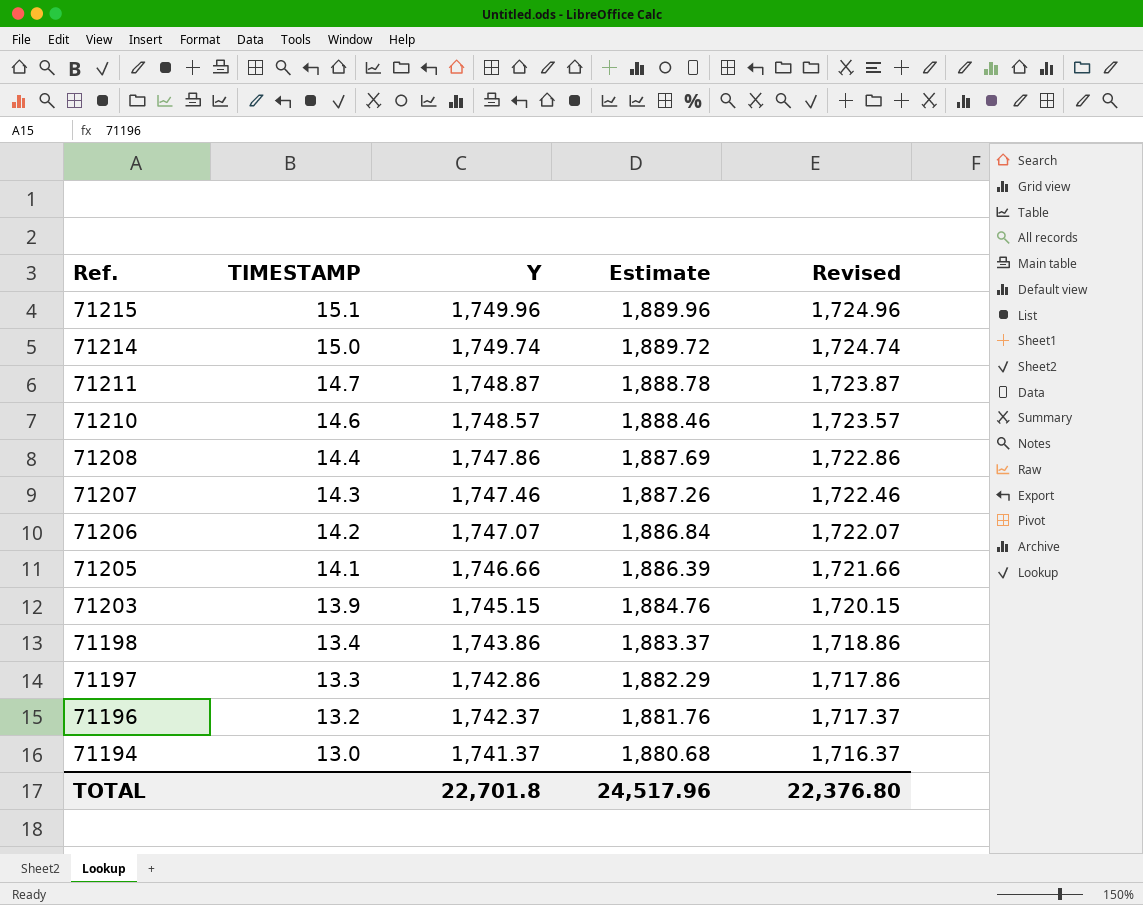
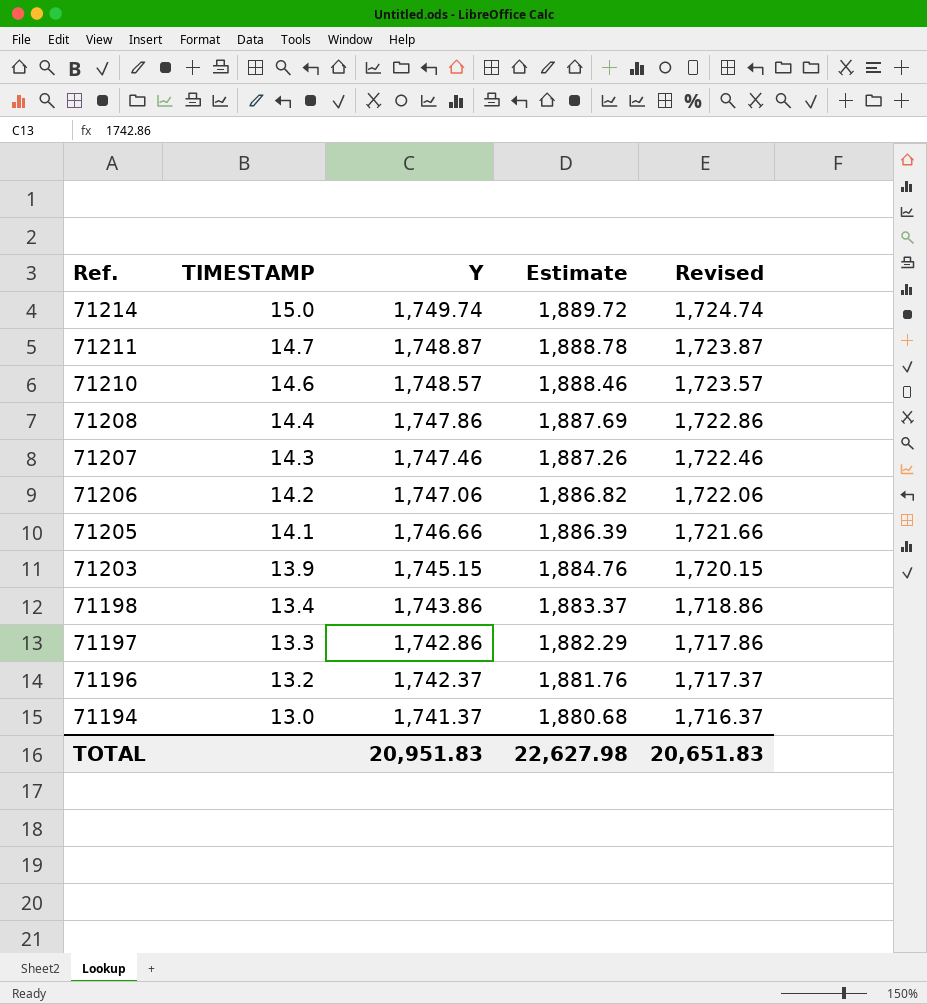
row 71215: 15.1 | 1,749.96 | 1,889.96 | 1,724.96 -> none
71206 | Y: 1,747.07 -> 1,747.06
71206 | Estimate: 1,886.84 -> 1,886.82
71206 | Revised: 1,722.07 -> 1,722.06
TOTAL | Y: 22,701.8 -> 20,951.83
TOTAL | Estimate: 24,517.96 -> 22,627.98
TOTAL | Revised: 22,376.80 -> 20,651.83

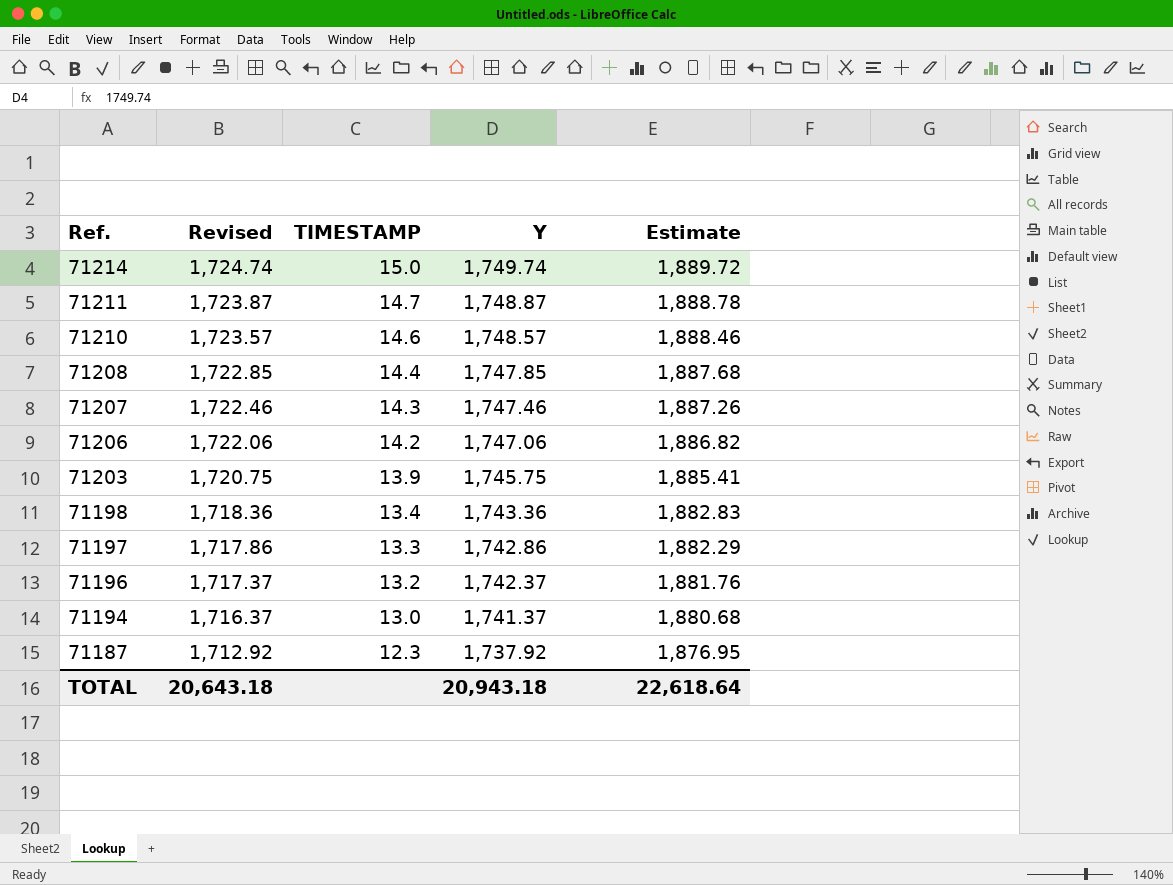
column Revised | position: 5 -> 2
row 71205: 14.1 | 1,746.66 | 1,886.39 | 1,721.66 -> none
71208 | Revised: 1,722.86 -> 1,722.85
71208 | Y: 1,747.86 -> 1,747.85
71208 | Estimate: 1,887.69 -> 1,887.68
71203 | Revised: 1,720.15 -> 1,720.75
71203 | Y: 1,745.15 -> 1,745.75
71203 | Estimate: 1,884.76 -> 1,885.41
71198 | Revised: 1,718.86 -> 1,718.36
71198 | Y: 1,743.86 -> 1,743.36
71198 | Estimate: 1,883.37 -> 1,882.83
row 71187: none -> 1,712.92 | 12.3 | 1,737.92 | 1,876.95
TOTAL | Revised: 20,651.83 -> 20,643.18
TOTAL | Y: 20,951.83 -> 20,943.18
TOTAL | Estimate: 22,627.98 -> 22,618.64

